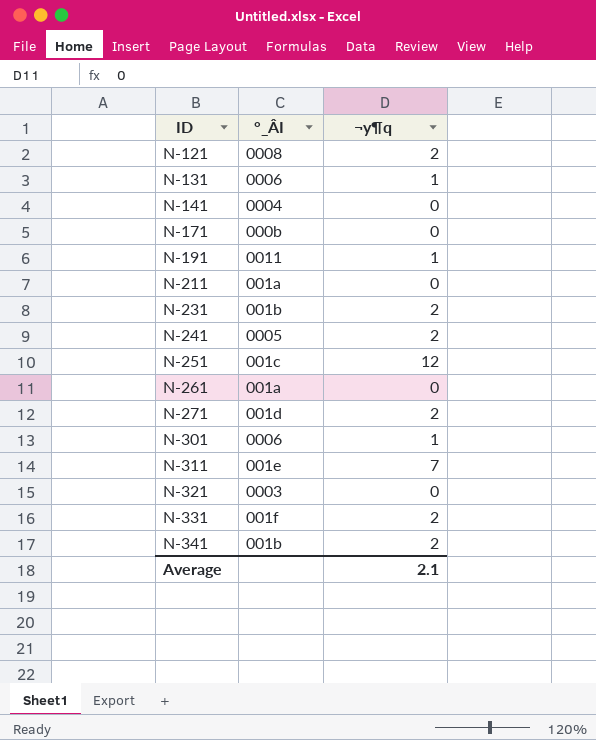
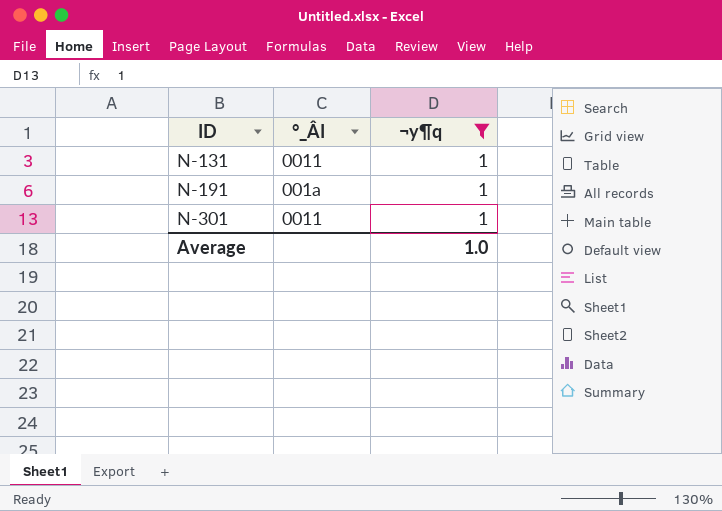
filter: none -> ¬y¶q = 1
N-131 | °_ÂI: 0006 -> 0011
N-191 | °_ÂI: 0011 -> 001a
N-301 | °_ÂI: 0006 -> 0011
Average | ¬y¶q: 2.1 -> 1.0

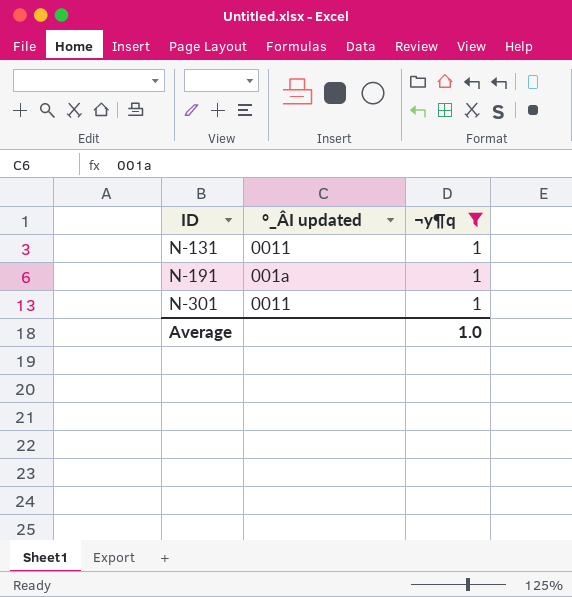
column name: °_ÂI -> °_ÂI updated

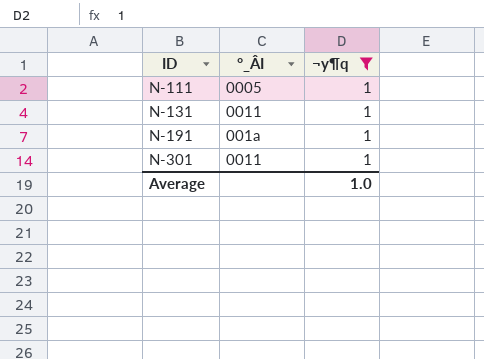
column name: °_ÂI updated -> °_ÂI
row N-111: none -> 0005 | 1

